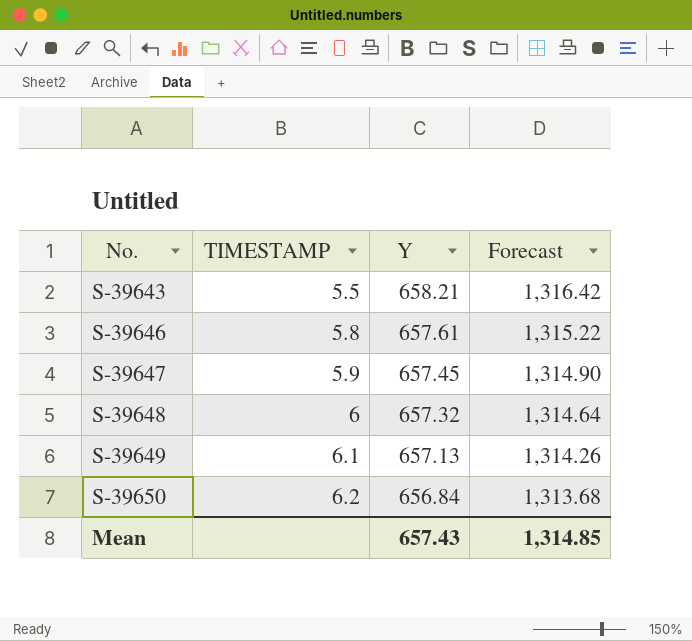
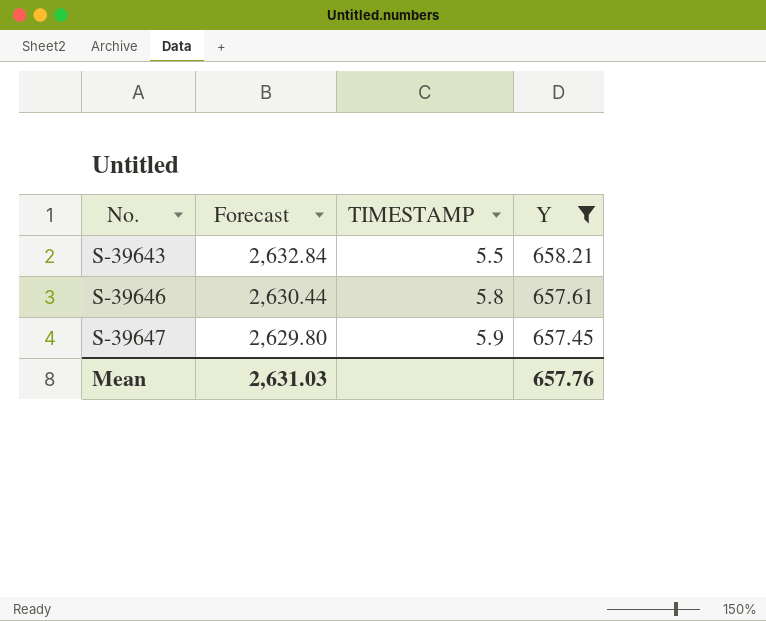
filter: none -> Y >= 657.45
column Forecast | formula: [Y] * 2 -> [Y] * 4
column Forecast | position: 4 -> 2
Mean | Forecast: 1,314.85 -> 2,631.03
Mean | Y: 657.43 -> 657.76

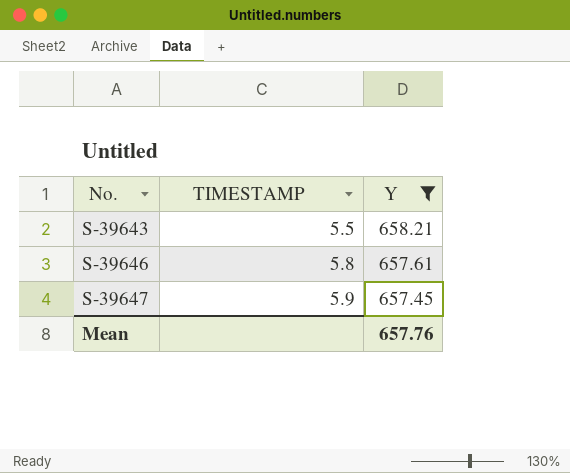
column Forecast | formula: [Y] * 4 -> none

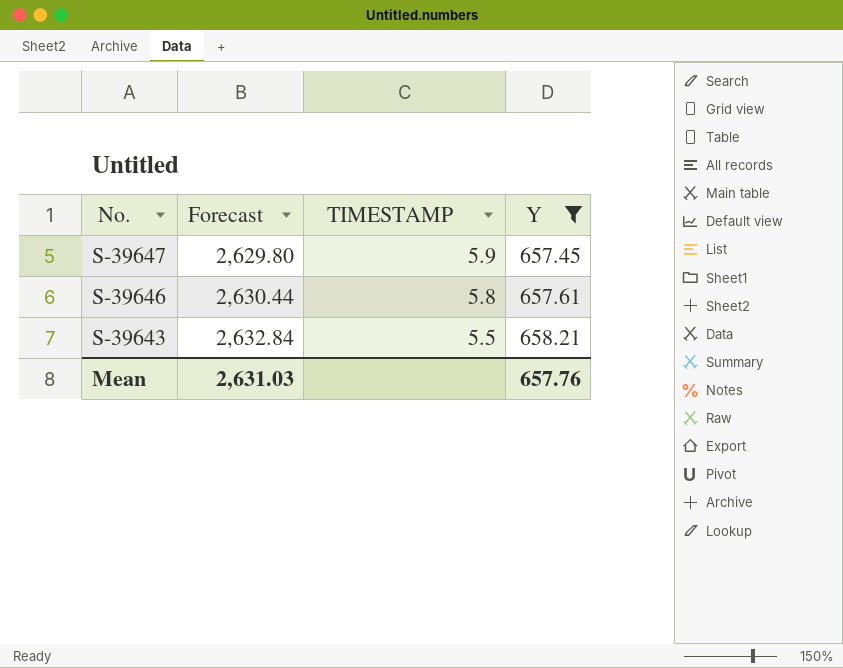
row order: No. ascending -> No. descending
column Forecast | formula: none -> [Y] * 4

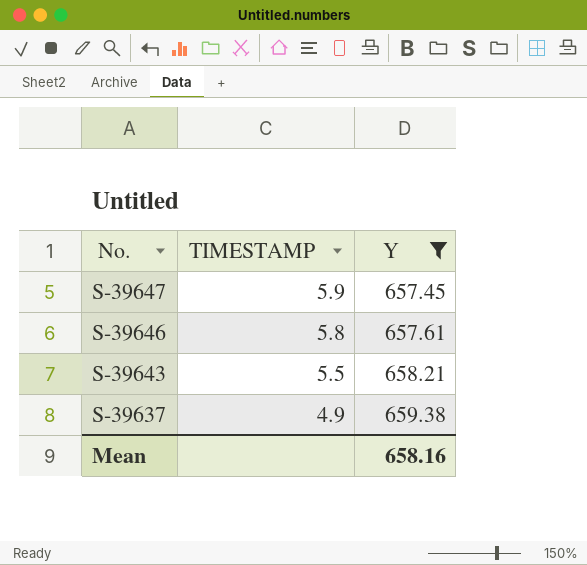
column Forecast | formula: [Y] * 4 -> none
row S-39637: none -> 4.9 | 659.38
Mean | Y: 657.76 -> 658.16

